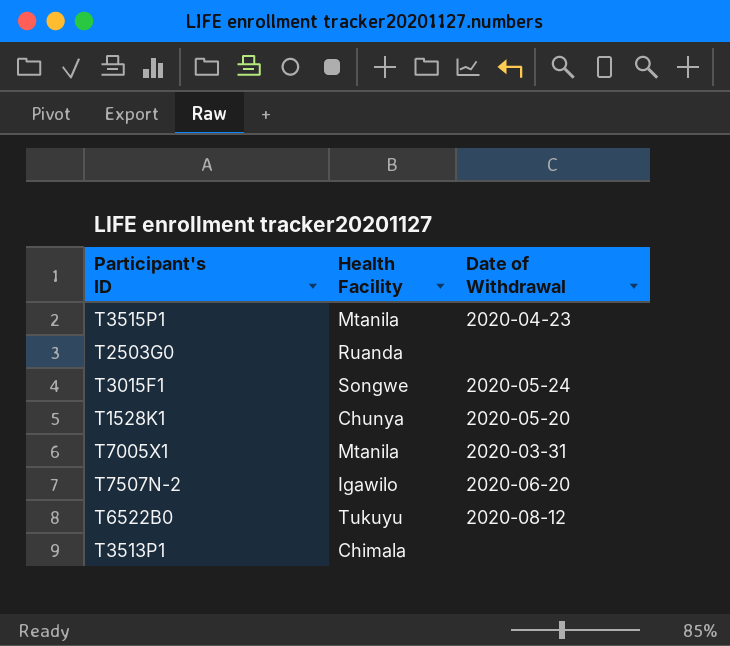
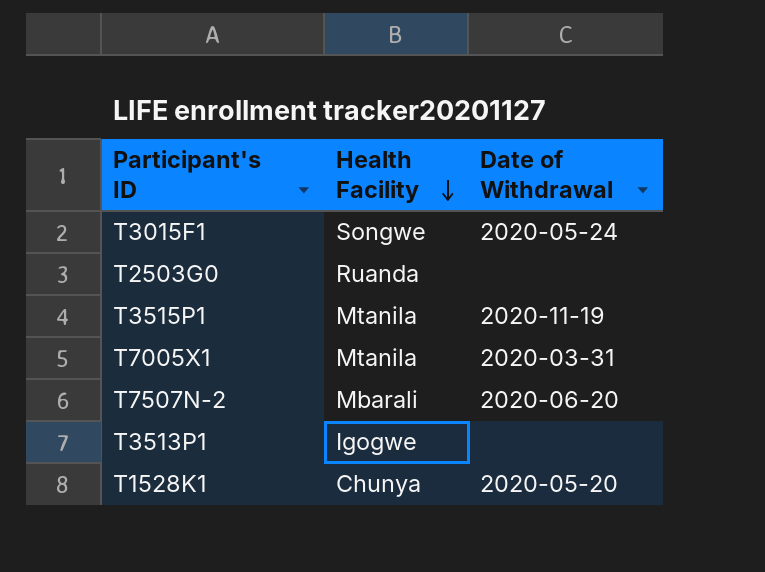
row order: none -> Health Facility descending
row T6522B0: Tukuyu | 2020-08-12 -> none
T3515P1 | Date of Withdrawal: 2020-04-23 -> 2020-11-19
T7507N-2 | Health Facility: Igawilo -> Mbarali
T3513P1 | Health Facility: Chimala -> Igogwe

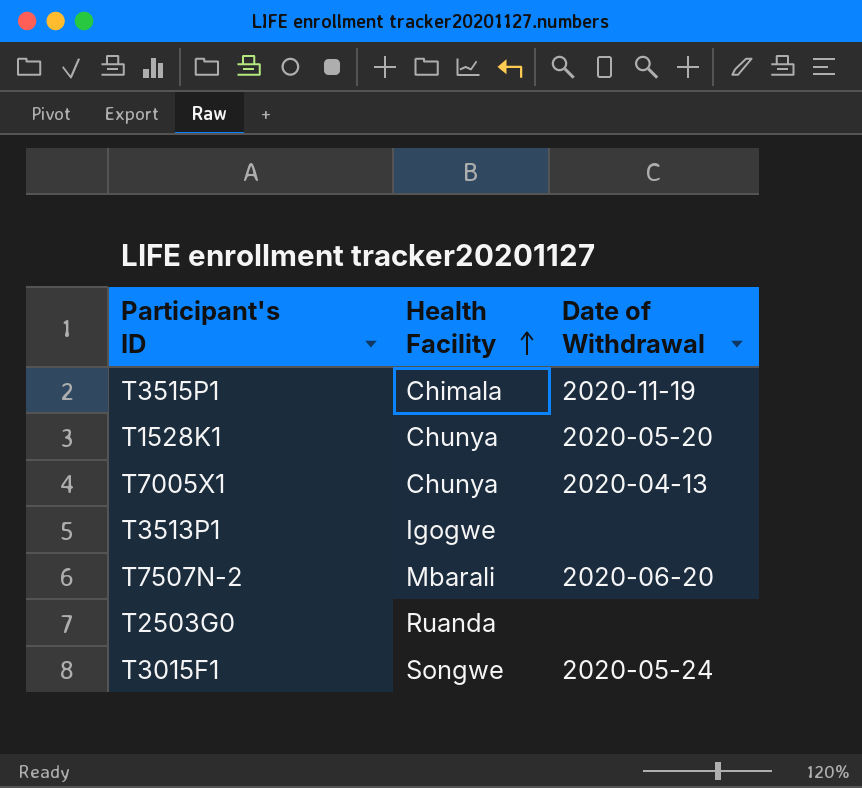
row order: Health Facility descending -> Health Facility ascending
T3515P1 | Health Facility: Mtanila -> Chimala
T7005X1 | Health Facility: Mtanila -> Chunya
T7005X1 | Date of Withdrawal: 2020-03-31 -> 2020-04-13

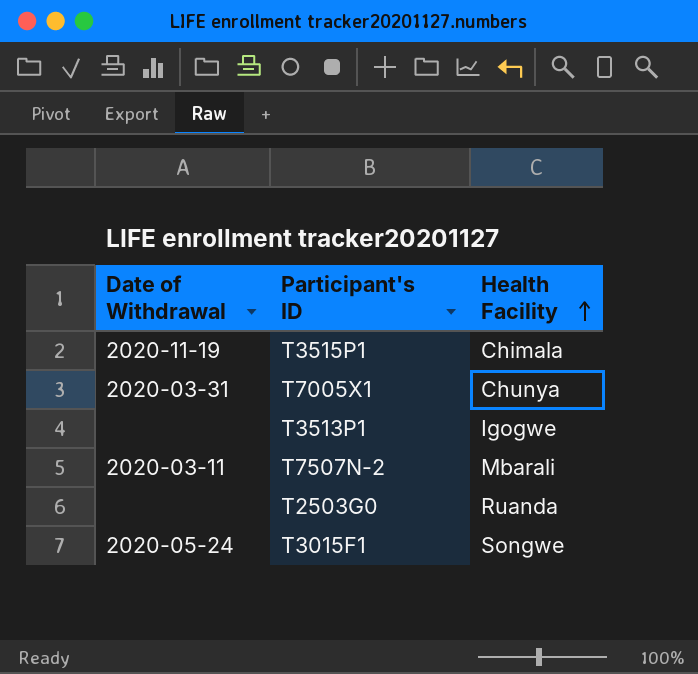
column Date of Withdrawal | position: 3 -> 1
row T1528K1: Chunya | 2020-05-20 -> none
T7005X1 | Date of Withdrawal: 2020-04-13 -> 2020-03-31
T7507N-2 | Date of Withdrawal: 2020-06-20 -> 2020-03-11

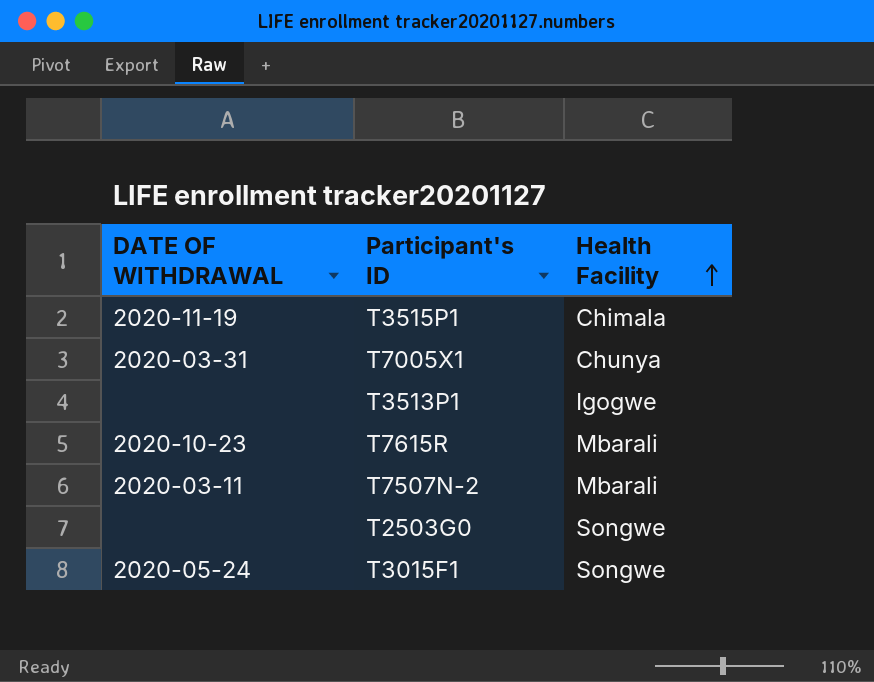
column name: Date of Withdrawal -> DATE OF WITHDRAWAL
row T7615R: none -> 2020-10-23 | Mbarali
T2503G0 | Health Facility: Ruanda -> Songwe

